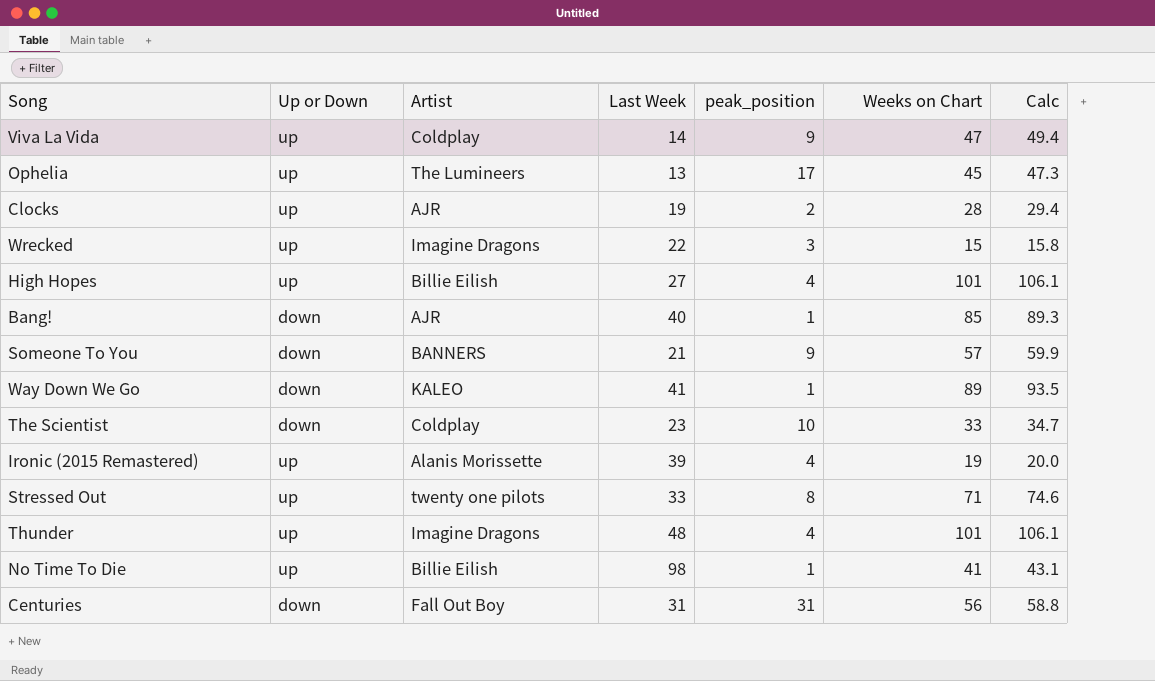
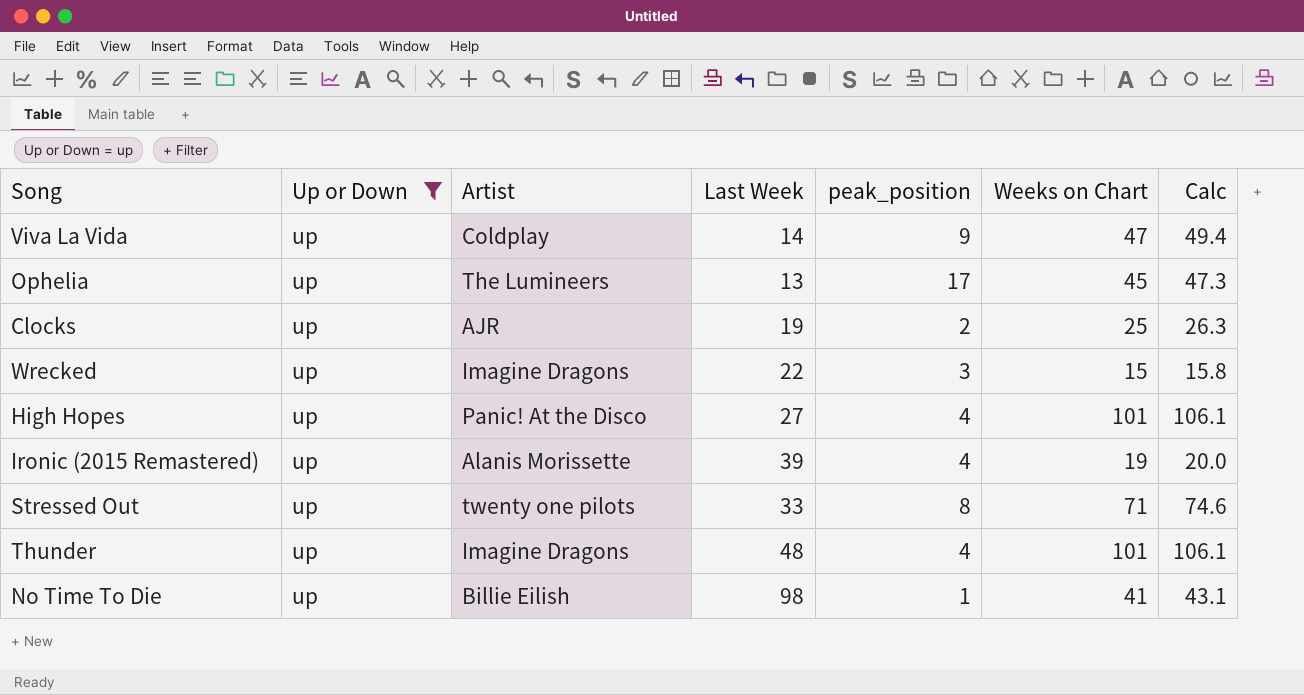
filter: none -> Up or Down = up
Clocks | Weeks on Chart: 28 -> 25
Clocks | Calc: 29.4 -> 26.3
High Hopes | Artist: Billie Eilish -> Panic! At the Disco

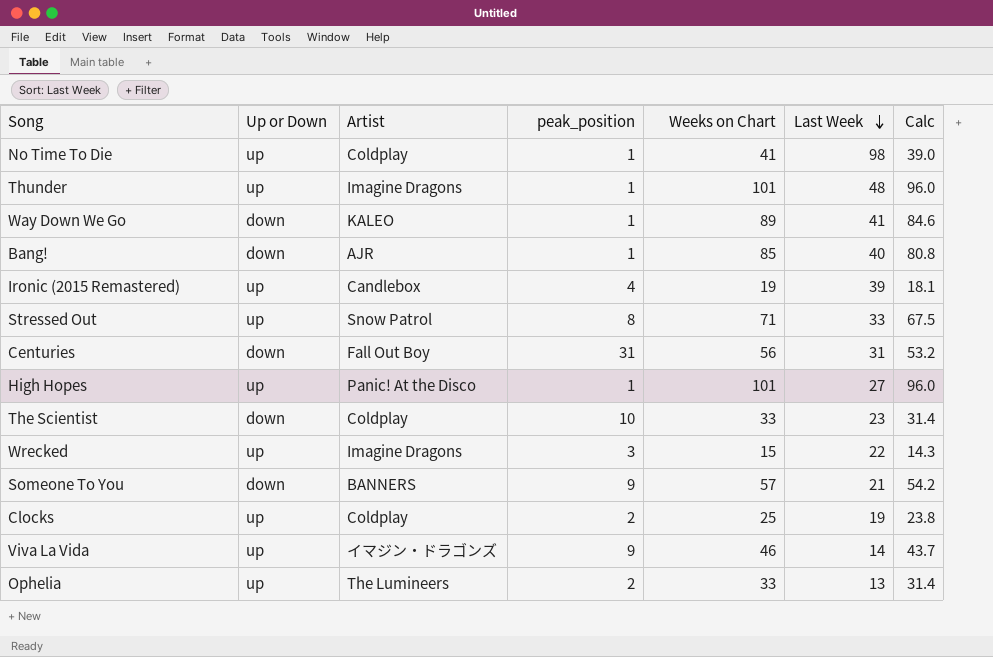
filter: Up or Down = up -> none
row order: none -> Last Week descending
column Last Week | position: 4 -> 6
column Calc | formula: [Weeks on Chart] * 1.05 -> [Weeks on Chart] * 0.95
No Time To Die | Artist: Billie Eilish -> Coldplay
Thunder | peak_position: 4 -> 1
Ironic (2015 Remastered) | Artist: Alanis Morissette -> Candlebox
Stressed Out | Artist: twenty one pilots -> Snow Patrol
High Hopes | peak_position: 4 -> 1
Clocks | Artist: AJR -> Coldplay
Viva La Vida | Artist: Coldplay -> イマジン・ドラゴンズ
Viva La Vida | Weeks on Chart: 47 -> 46
Ophelia | peak_position: 17 -> 2
Ophelia | Weeks on Chart: 45 -> 33

